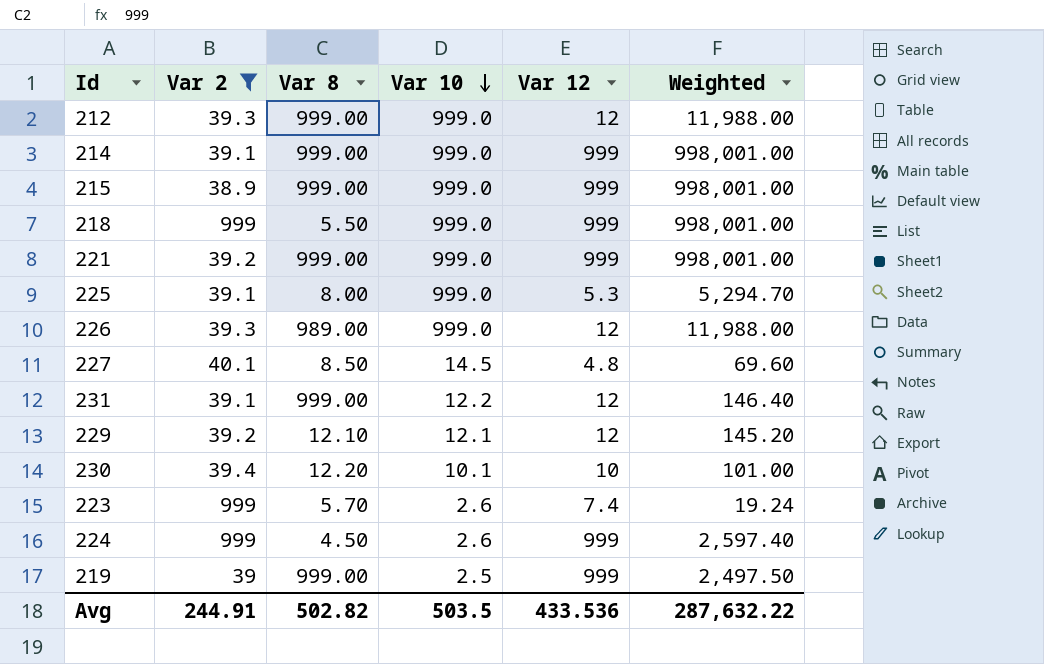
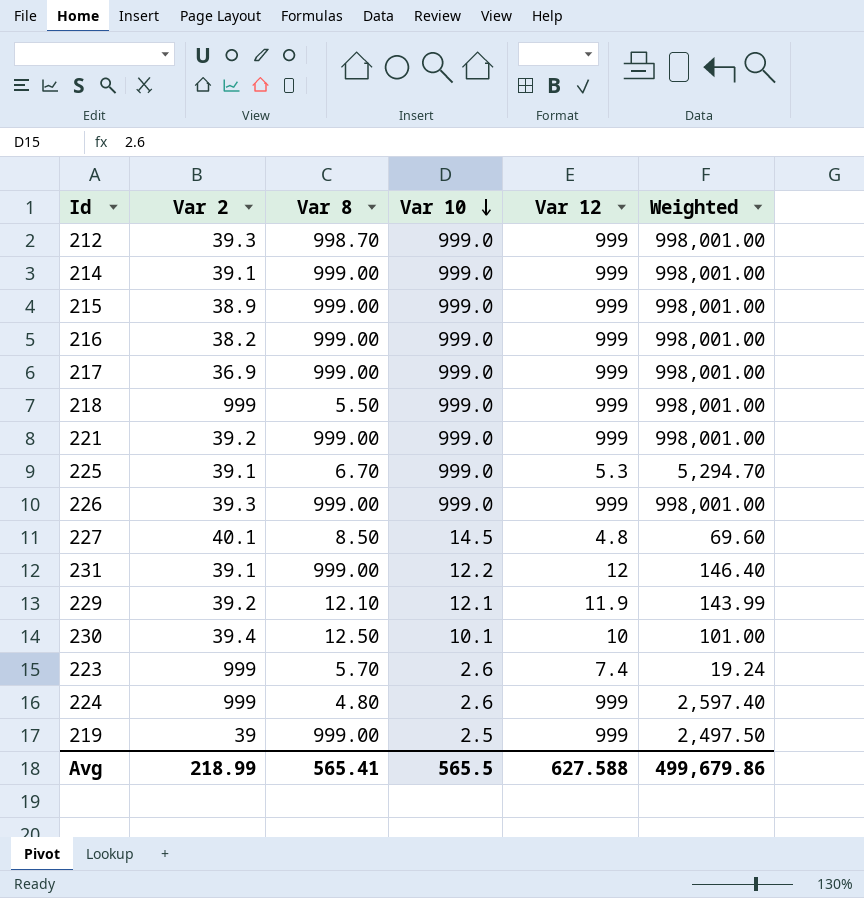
filter: Var 2 >= 38.9 -> none
212 | Var 8: 999.00 -> 998.70
212 | Var 12: 12 -> 999
212 | Weighted: 11,988.00 -> 998,001.00
225 | Var 8: 8.00 -> 6.70
226 | Var 8: 989.00 -> 999.00
226 | Var 12: 12 -> 999
226 | Weighted: 11,988.00 -> 998,001.00
229 | Var 12: 12 -> 11.9
229 | Weighted: 145.20 -> 143.99
230 | Var 8: 12.20 -> 12.50
224 | Var 8: 4.50 -> 4.80
Avg | Var 2: 244.91 -> 218.99
Avg | Var 8: 502.82 -> 565.41
Avg | Var 10: 503.5 -> 565.5
Avg | Var 12: 433.536 -> 627.588
Avg | Weighted: 287,632.22 -> 499,679.86

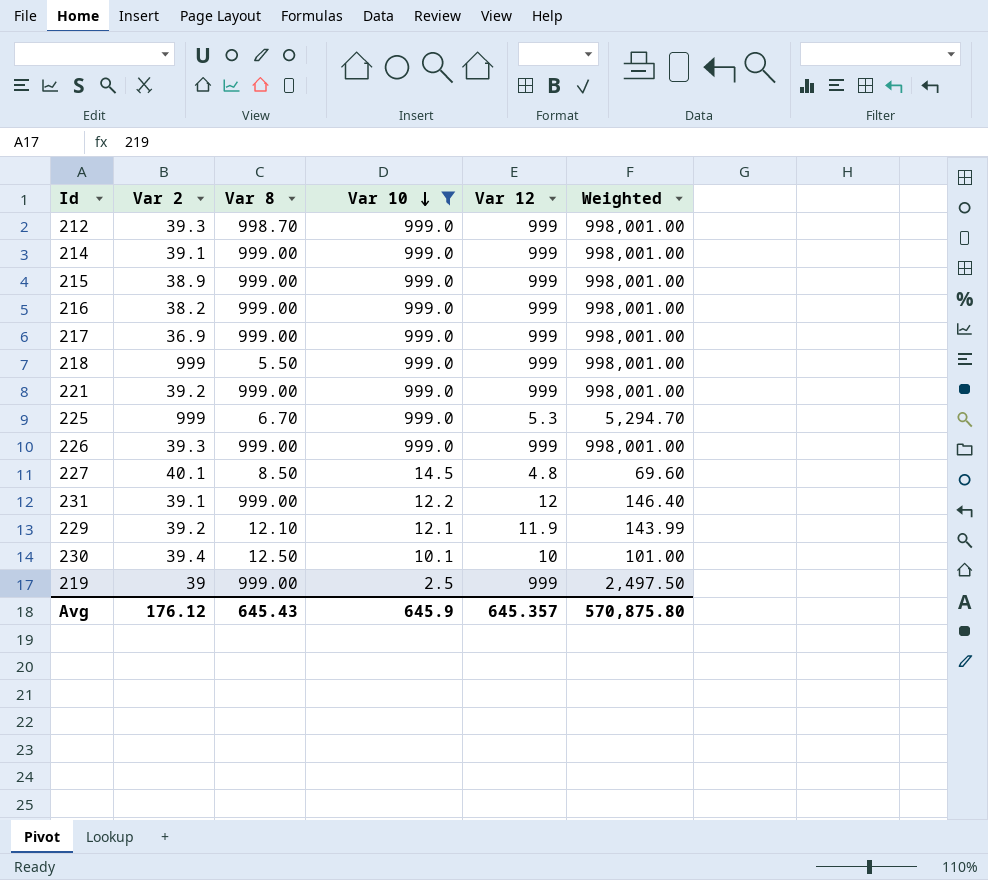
filter: none -> Var 10 != 2.6
225 | Var 2: 39.1 -> 999
Avg | Var 2: 218.99 -> 176.12
Avg | Var 8: 565.41 -> 645.43
Avg | Var 10: 565.5 -> 645.9
Avg | Var 12: 627.588 -> 645.357
Avg | Weighted: 499,679.86 -> 570,875.80

